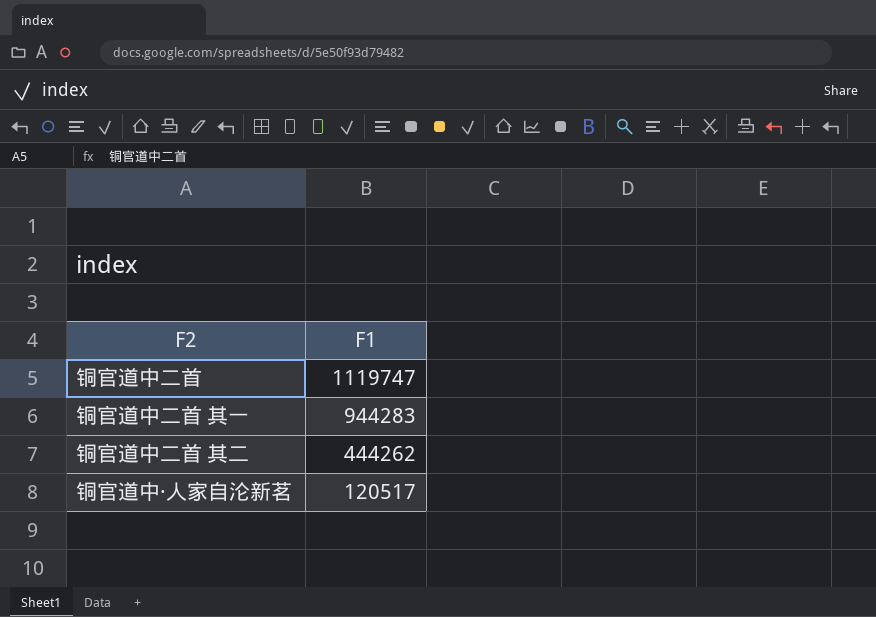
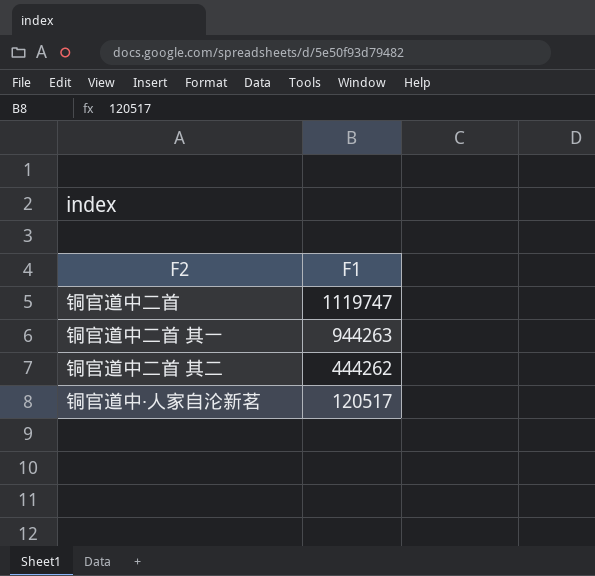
铜官道中二首 其一 | F1: 944283 -> 944263

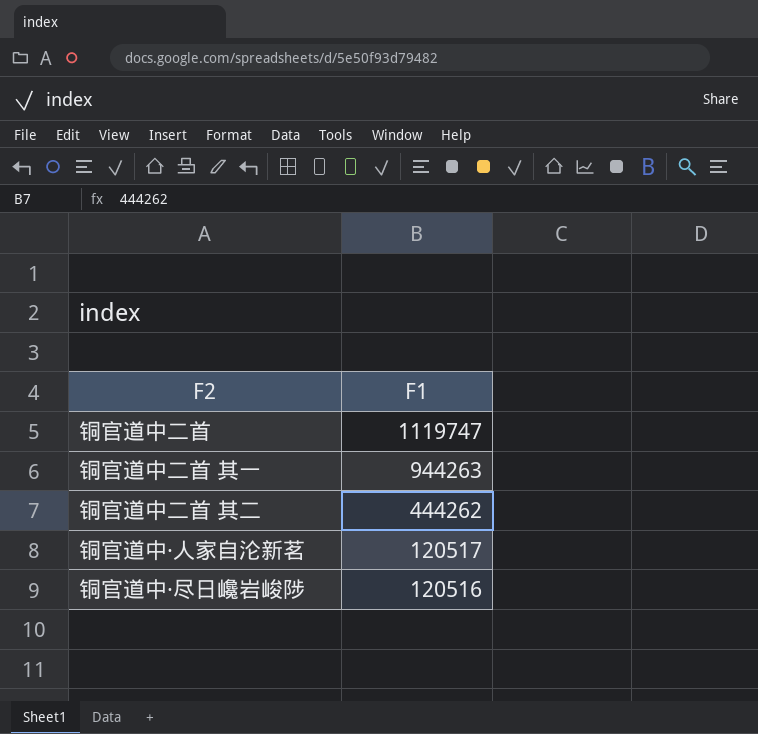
row 铜官道中·尽日巉岩峻陟: none -> 120516

